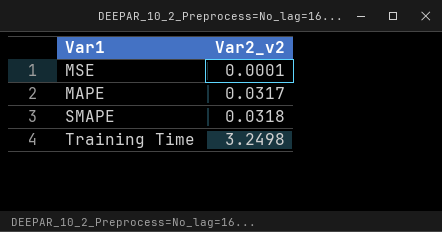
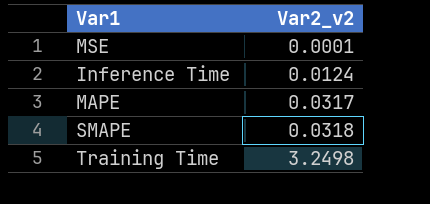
row Inference Time: none -> 0.0124

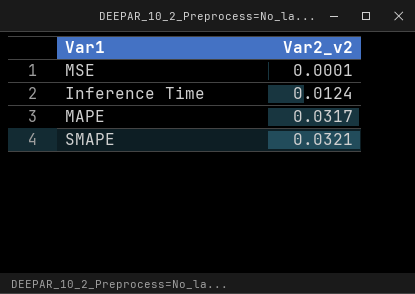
row Training Time: 3.2498 -> none
SMAPE | Var2_v2: 0.0318 -> 0.0321

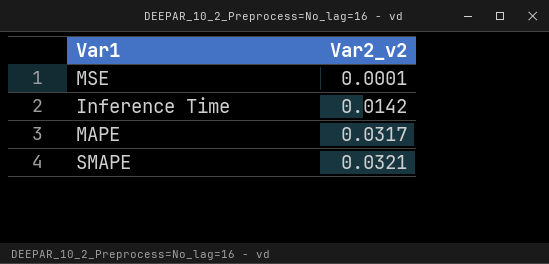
Inference Time | Var2_v2: 0.0124 -> 0.0142

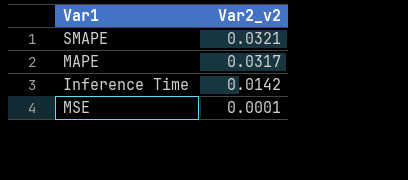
row order: Var2_v2 ascending -> Var2_v2 descending

